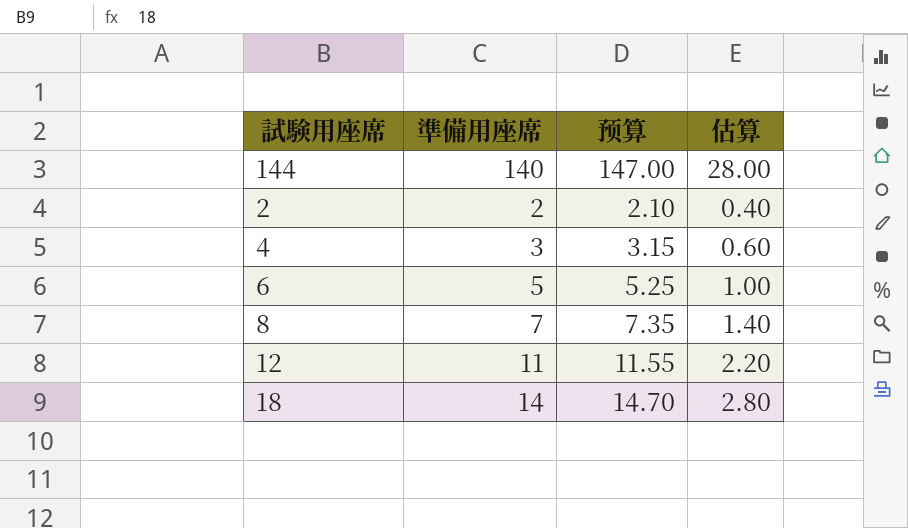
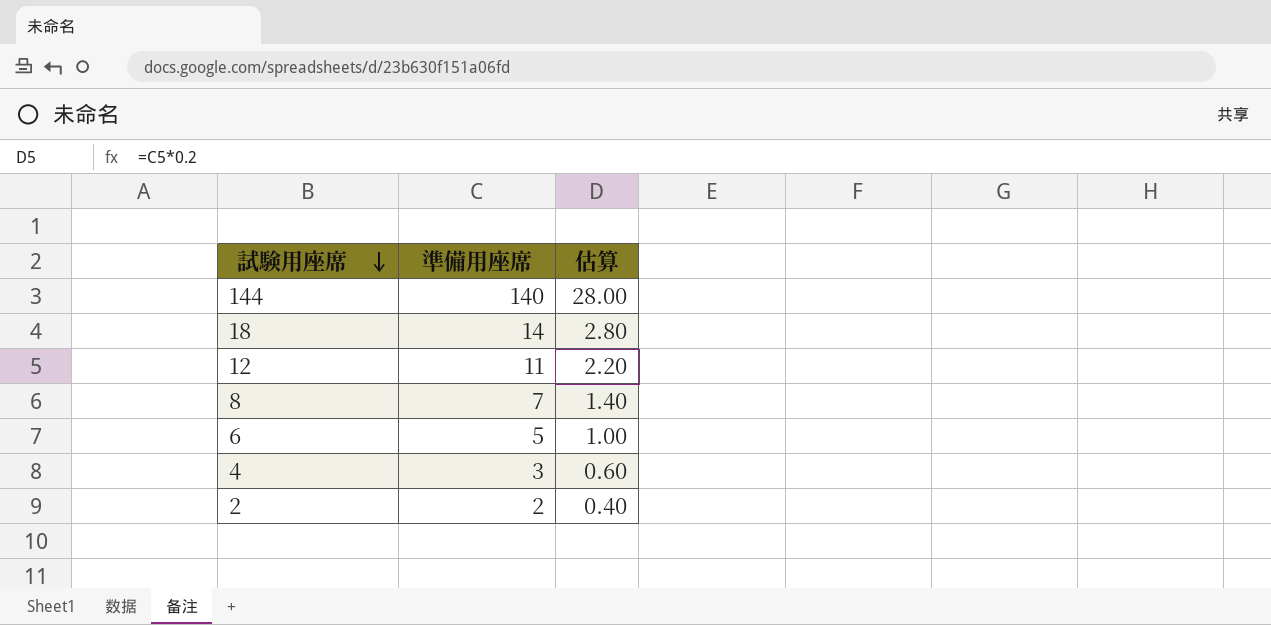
row order: none -> 試験用座席 descending
column 预算 | formula: [準備用座席] * 1.05 -> none

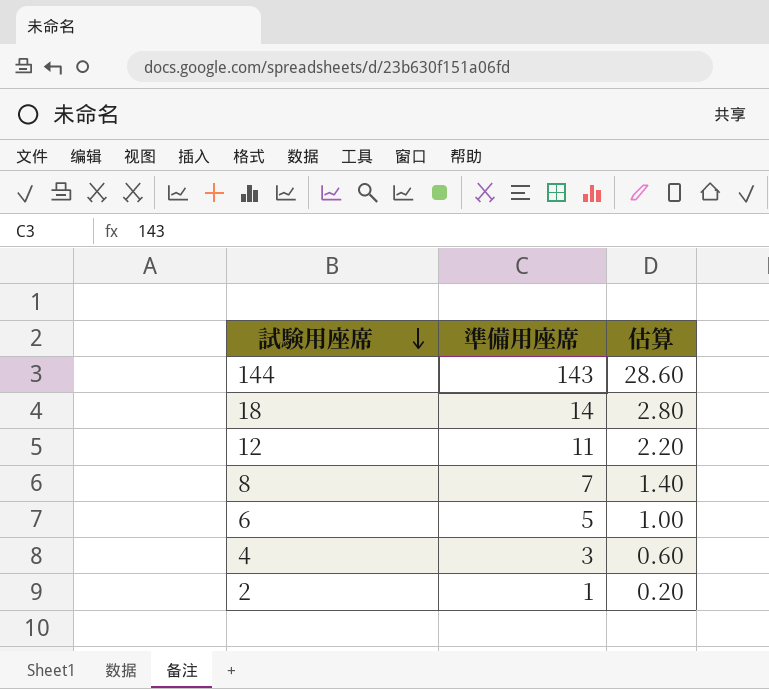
144 | 準備用座席: 140 -> 143
144 | 估算: 28.00 -> 28.60
2 | 準備用座席: 2 -> 1
2 | 估算: 0.40 -> 0.20

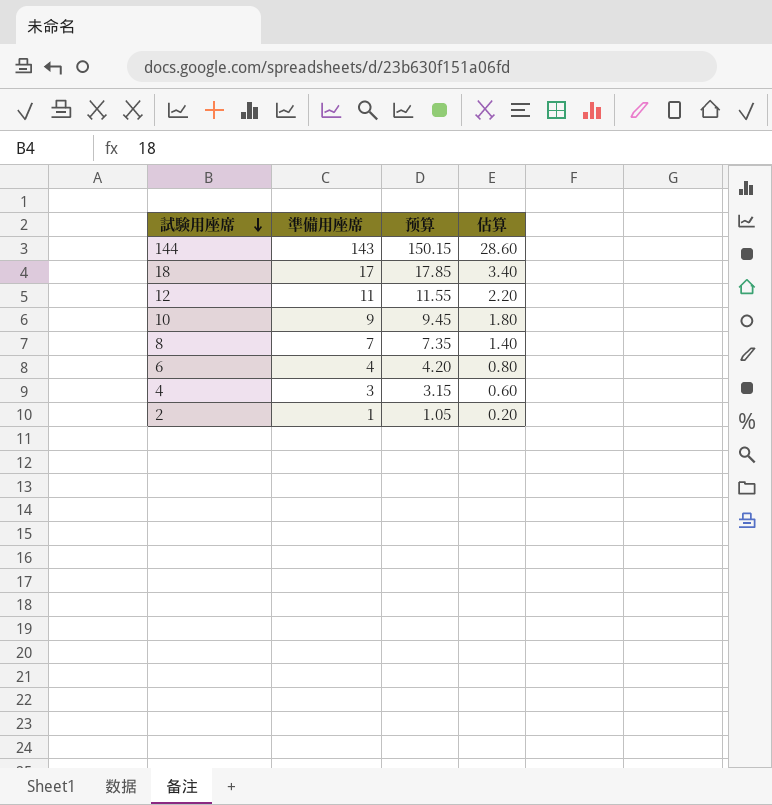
column 预算 | formula: none -> [準備用座席] * 1.05
18 | 準備用座席: 14 -> 17
18 | 估算: 2.80 -> 3.40
row 10: none -> 9 | 9.45 | 1.80
6 | 準備用座席: 5 -> 4
6 | 估算: 1.00 -> 0.80

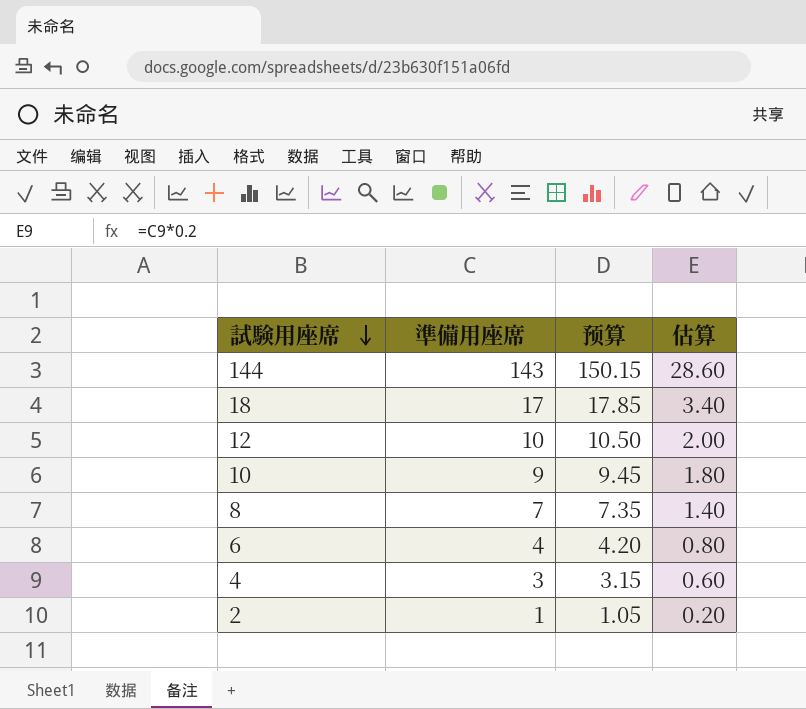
12 | 準備用座席: 11 -> 10
12 | 预算: 11.55 -> 10.50
12 | 估算: 2.20 -> 2.00

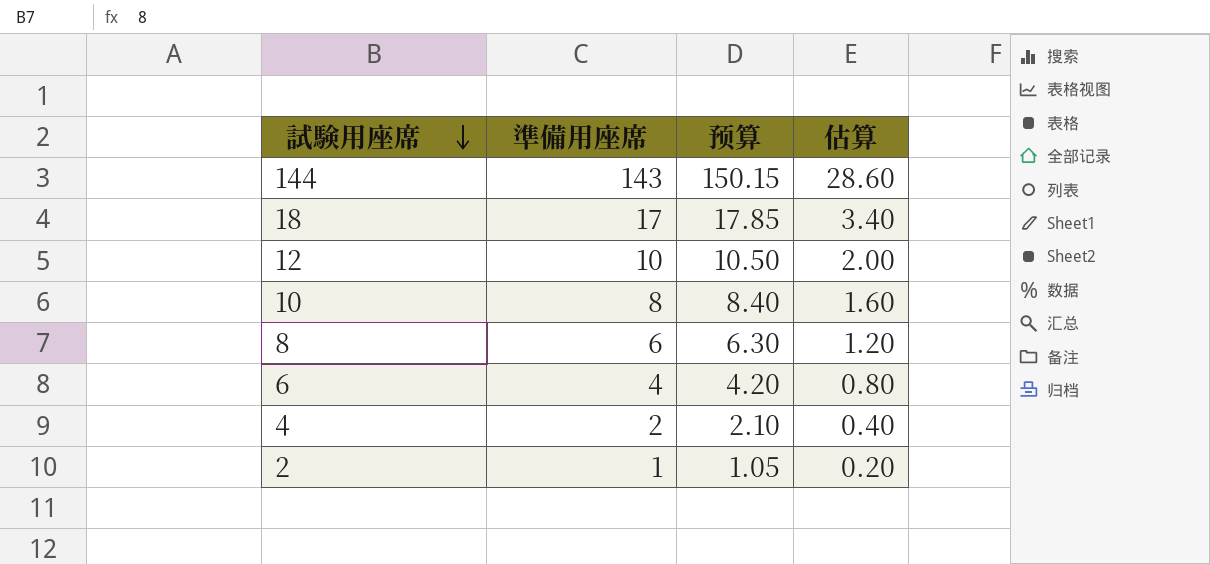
10 | 準備用座席: 9 -> 8
10 | 预算: 9.45 -> 8.40
10 | 估算: 1.80 -> 1.60
8 | 準備用座席: 7 -> 6
8 | 预算: 7.35 -> 6.30
8 | 估算: 1.40 -> 1.20
4 | 準備用座席: 3 -> 2
4 | 预算: 3.15 -> 2.10
4 | 估算: 0.60 -> 0.40

